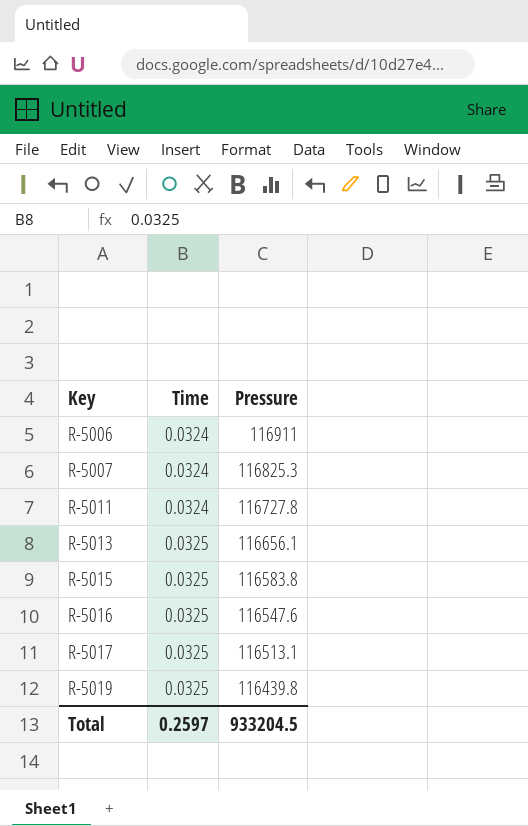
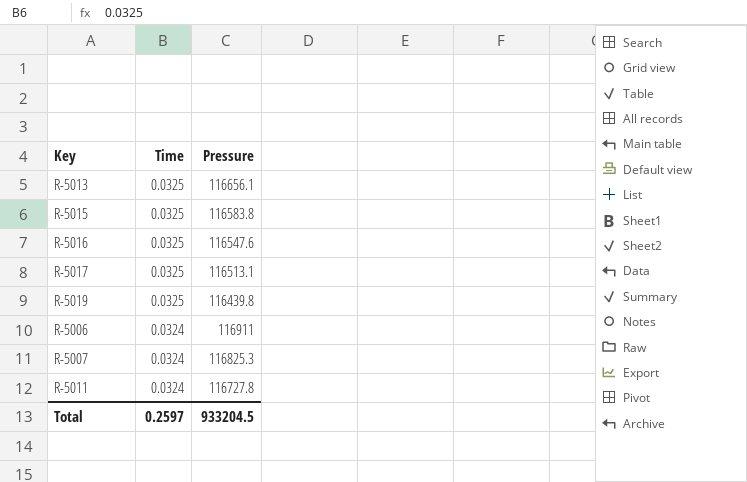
row order: Key ascending -> Time descending

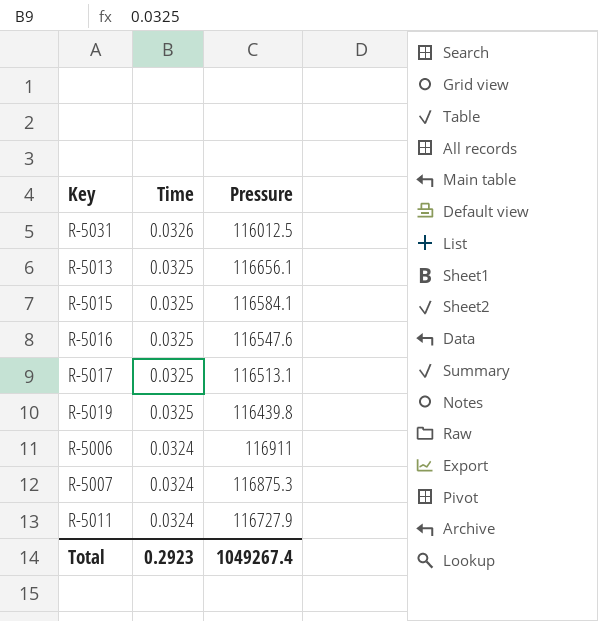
row R-5031: none -> 0.0326 | 116012.5
R-5015 | Pressure: 116583.8 -> 116584.1
R-5007 | Pressure: 116825.3 -> 116875.3
R-5011 | Pressure: 116727.8 -> 116727.9
Total | Time: 0.2597 -> 0.2923
Total | Pressure: 933204.5 -> 1049267.4

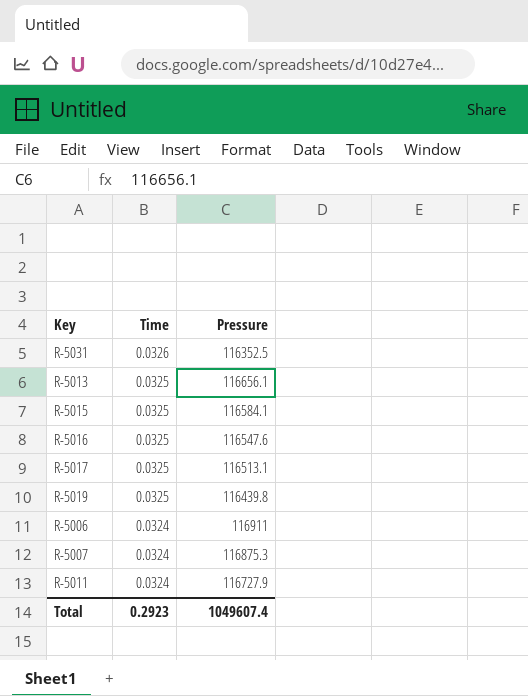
R-5031 | Pressure: 116012.5 -> 116352.5
Total | Pressure: 1049267.4 -> 1049607.4

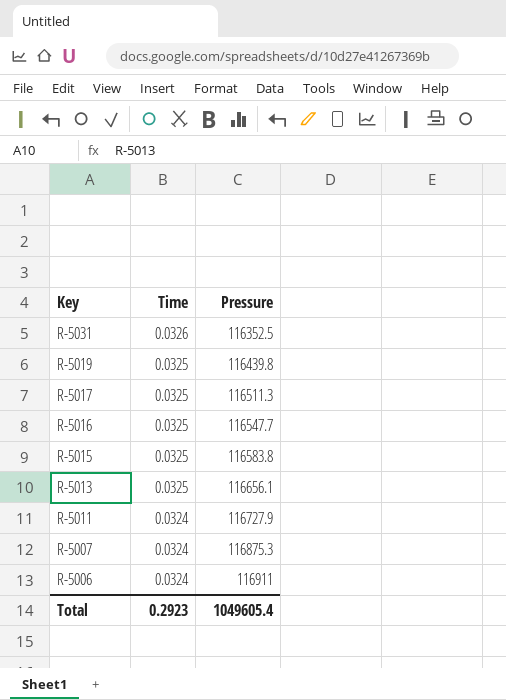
row order: Time descending -> Key descending
R-5017 | Pressure: 116513.1 -> 116511.3
R-5016 | Pressure: 116547.6 -> 116547.7
R-5015 | Pressure: 116584.1 -> 116583.8
Total | Pressure: 1049607.4 -> 1049605.4

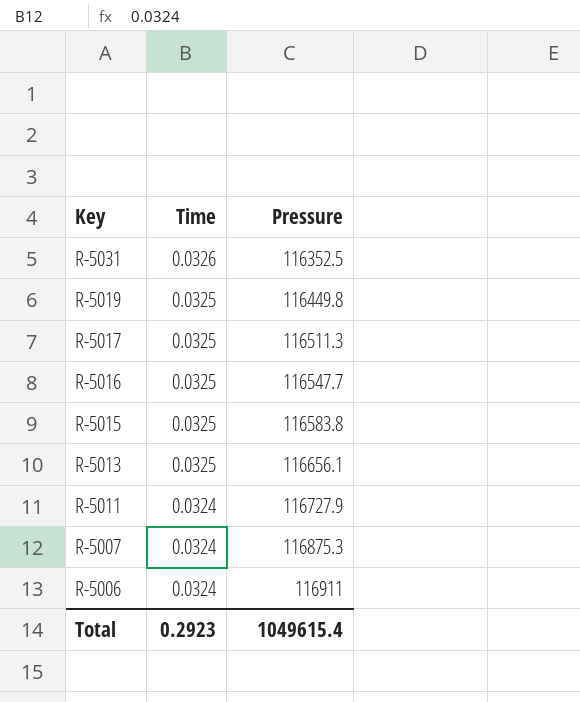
R-5019 | Pressure: 116439.8 -> 116449.8
Total | Pressure: 1049605.4 -> 1049615.4

